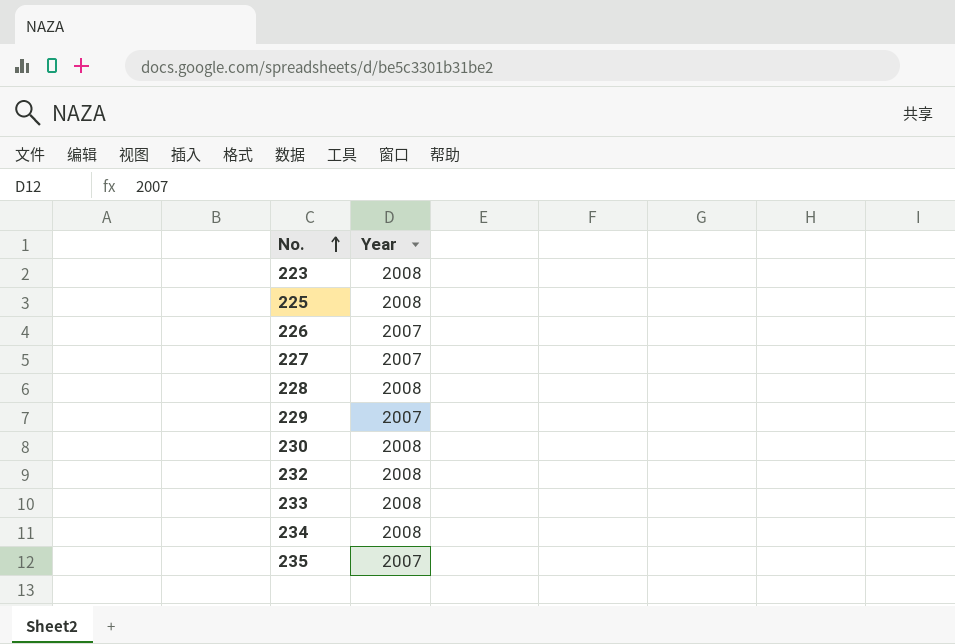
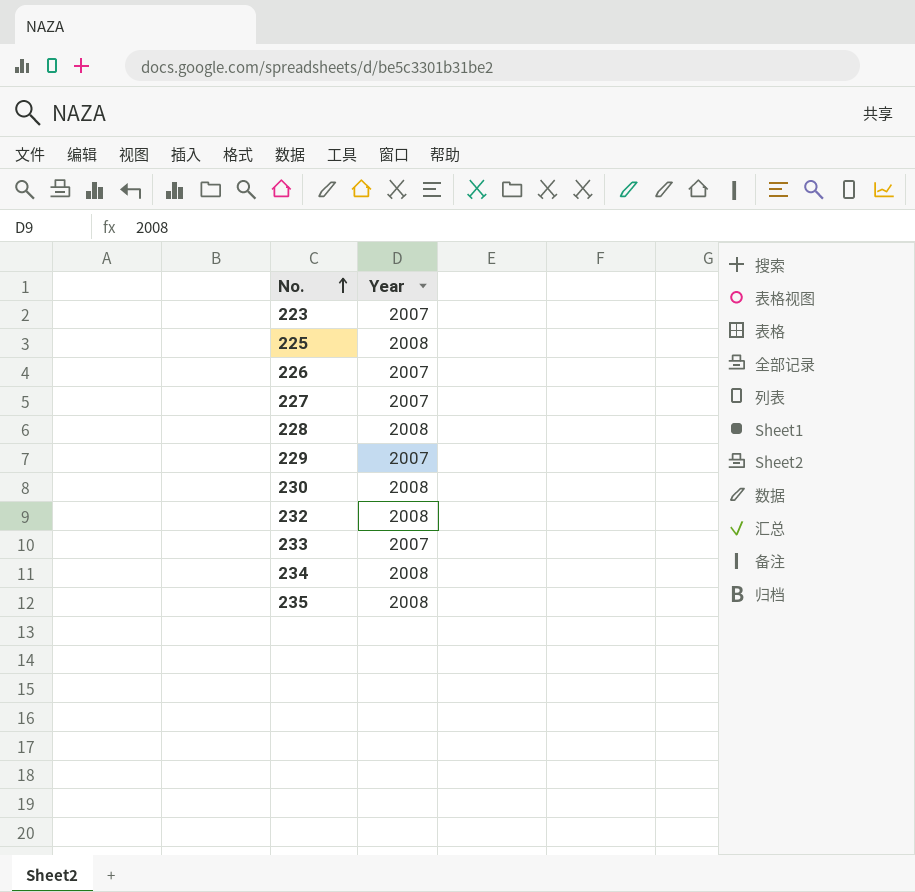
223 | Year: 2008 -> 2007
233 | Year: 2008 -> 2007
235 | Year: 2007 -> 2008

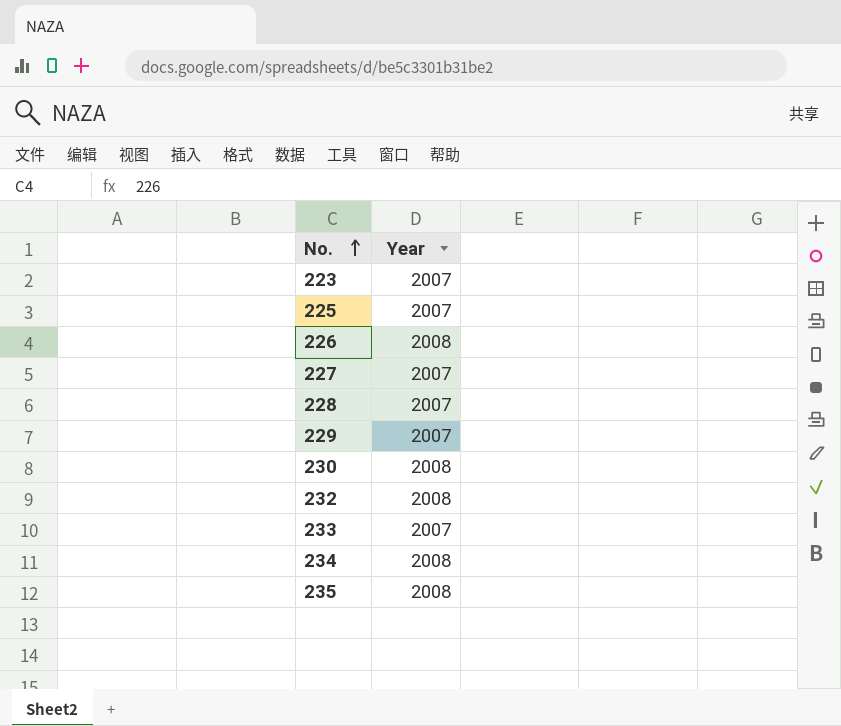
225 | Year: 2008 -> 2007
226 | Year: 2007 -> 2008
228 | Year: 2008 -> 2007

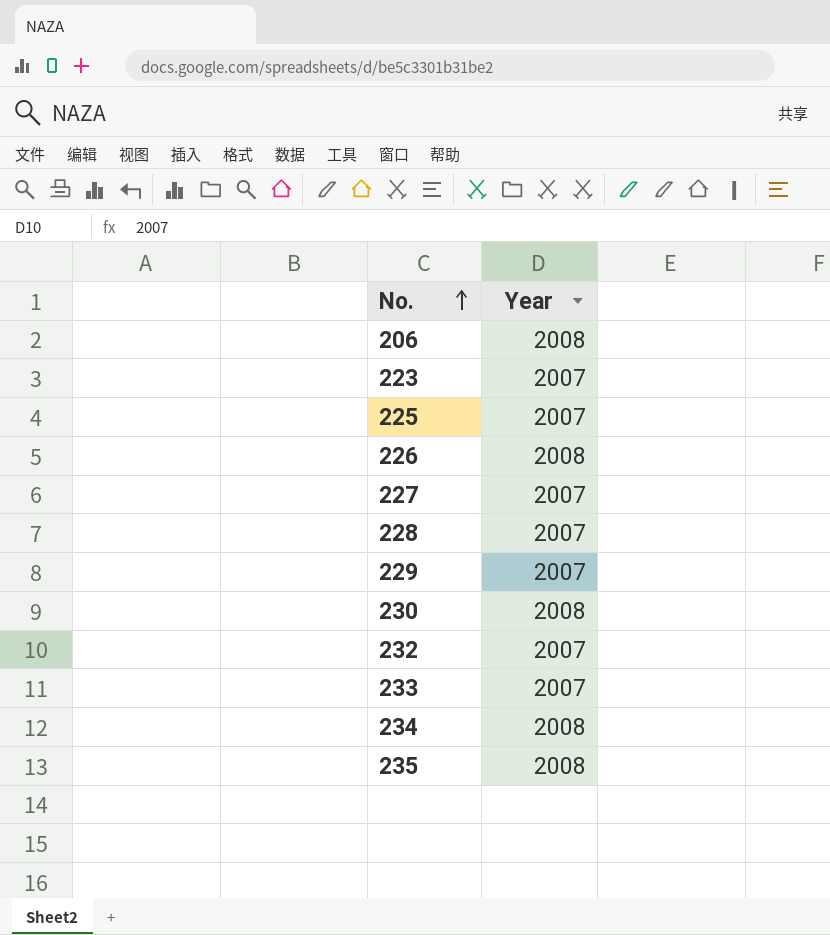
row 206: none -> 2008
232 | Year: 2008 -> 2007

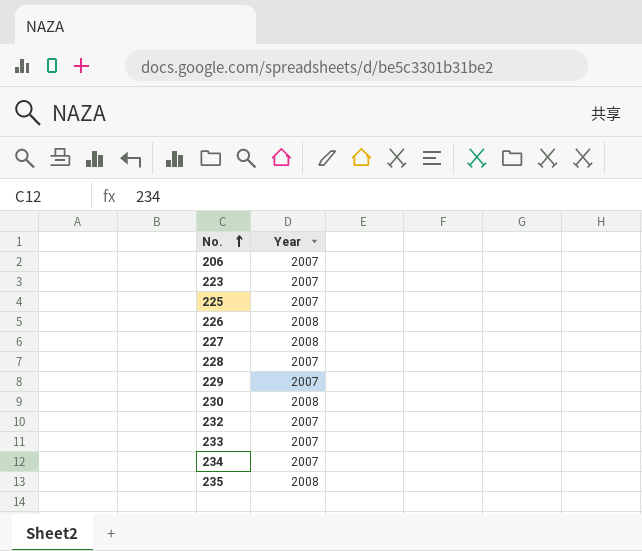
206 | Year: 2008 -> 2007
227 | Year: 2007 -> 2008
234 | Year: 2008 -> 2007

